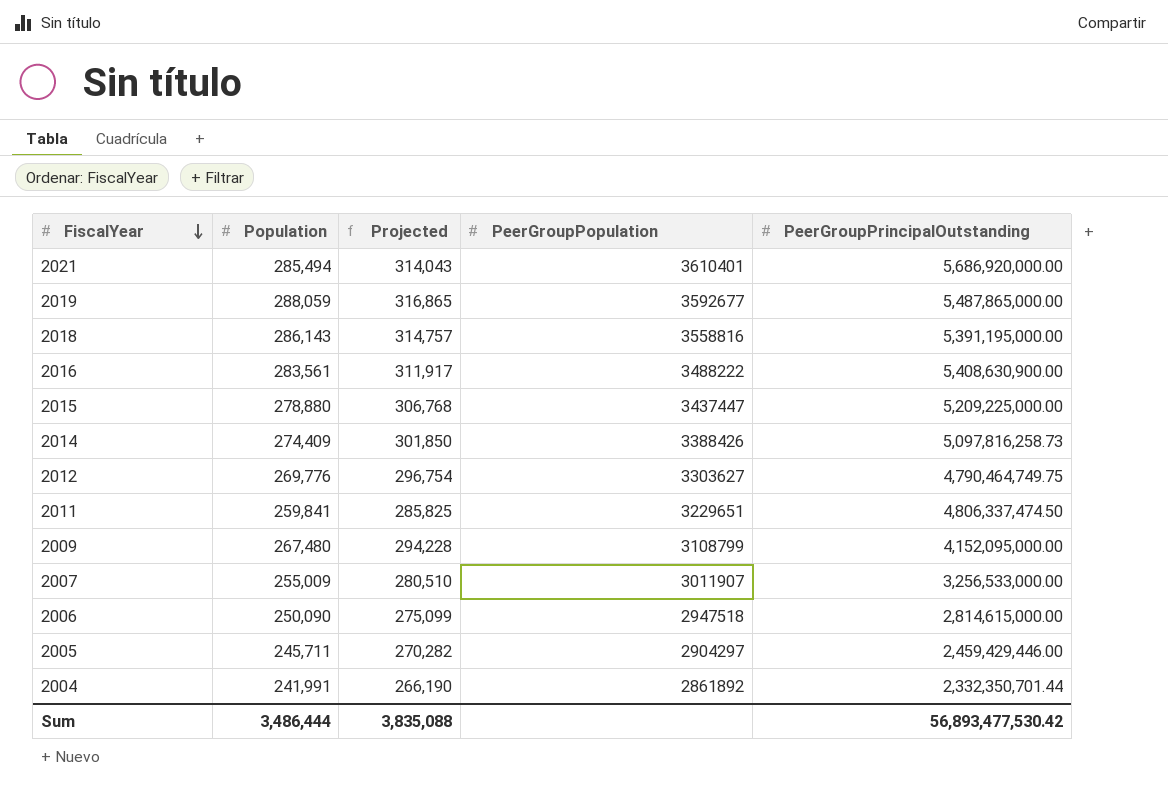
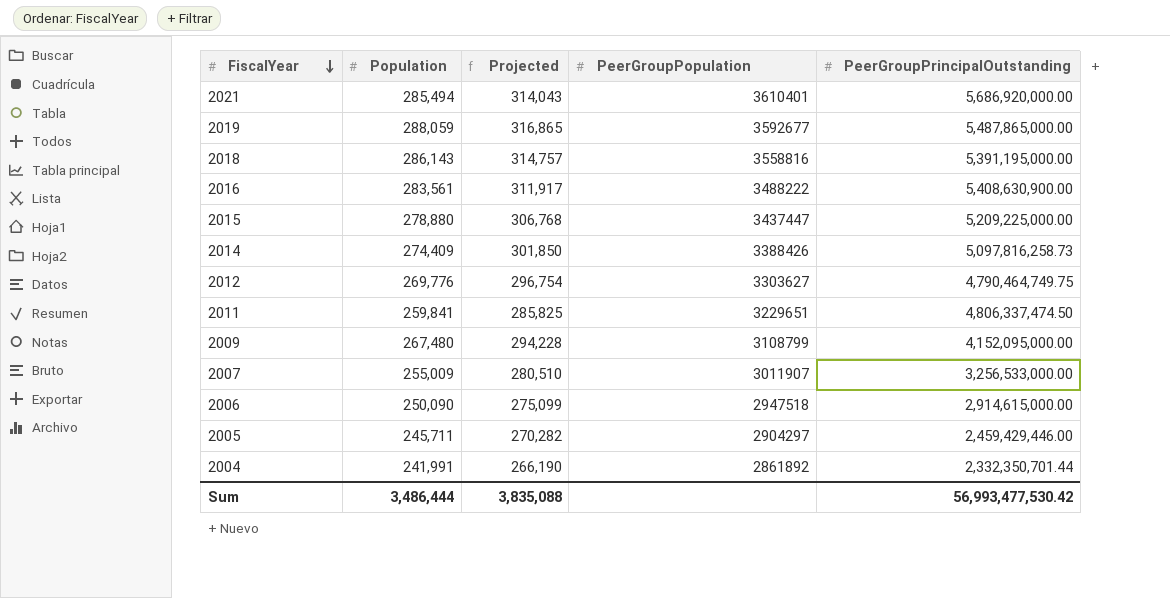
2006 | PeerGroupPrincipalOutstanding: 2,814,615,000.00 -> 2,914,615,000.00
Sum | PeerGroupPrincipalOutstanding: 56,893,477,530.42 -> 56,993,477,530.42

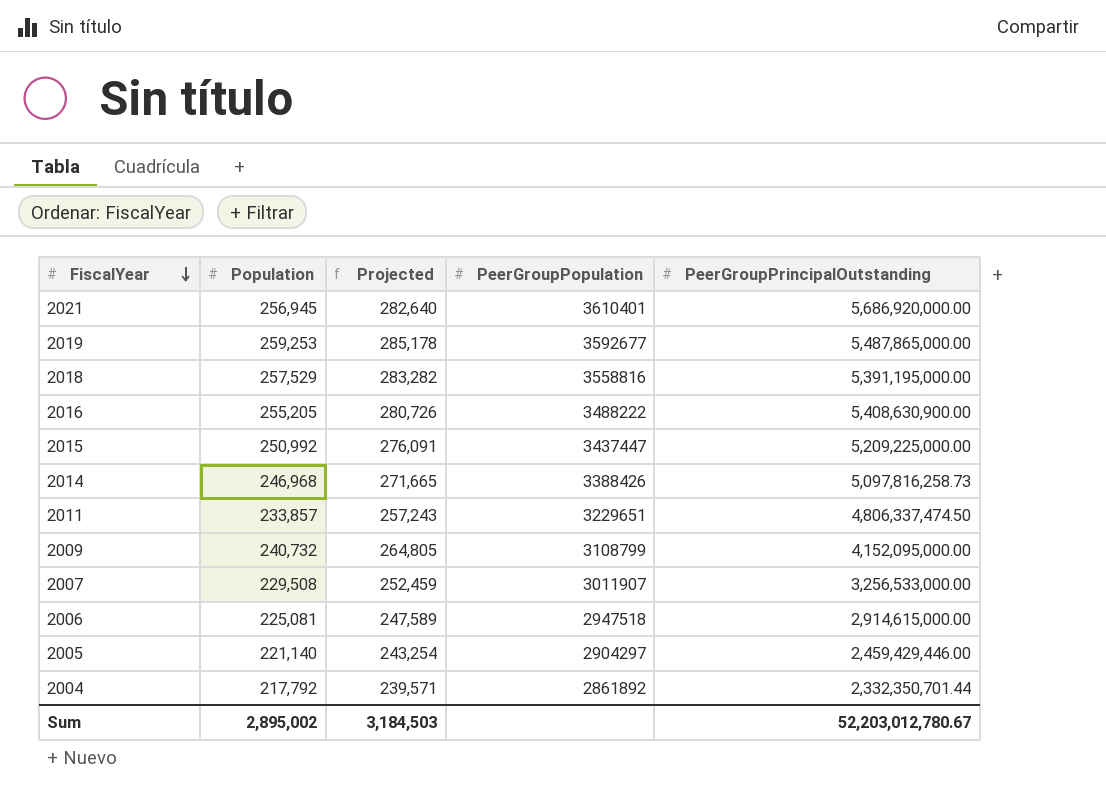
row 2012: 269,776 | 296,754 | 3303627 | 4,790,464,749.75 -> none
2021 | Population: 285,494 -> 256,945
2021 | Projected: 314,043 -> 282,640
2019 | Population: 288,059 -> 259,253
2019 | Projected: 316,865 -> 285,178
2018 | Population: 286,143 -> 257,529
2018 | Projected: 314,757 -> 283,282
2016 | Population: 283,561 -> 255,205
2016 | Projected: 311,917 -> 280,726
2015 | Population: 278,880 -> 250,992
2015 | Projected: 306,768 -> 276,091
2014 | Population: 274,409 -> 246,968
2014 | Projected: 301,850 -> 271,665
2011 | Population: 259,841 -> 233,857
2011 | Projected: 285,825 -> 257,243
2009 | Population: 267,480 -> 240,732
2009 | Projected: 294,228 -> 264,805
2007 | Population: 255,009 -> 229,508
2007 | Projected: 280,510 -> 252,459
2006 | Population: 250,090 -> 225,081
2006 | Projected: 275,099 -> 247,589
2005 | Population: 245,711 -> 221,140
2005 | Projected: 270,282 -> 243,254
2004 | Population: 241,991 -> 217,792
2004 | Projected: 266,190 -> 239,571
Sum | Population: 3,486,444 -> 2,895,002
Sum | Projected: 3,835,088 -> 3,184,503
Sum | PeerGroupPrincipalOutstanding: 56,993,477,530.42 -> 52,203,012,780.67

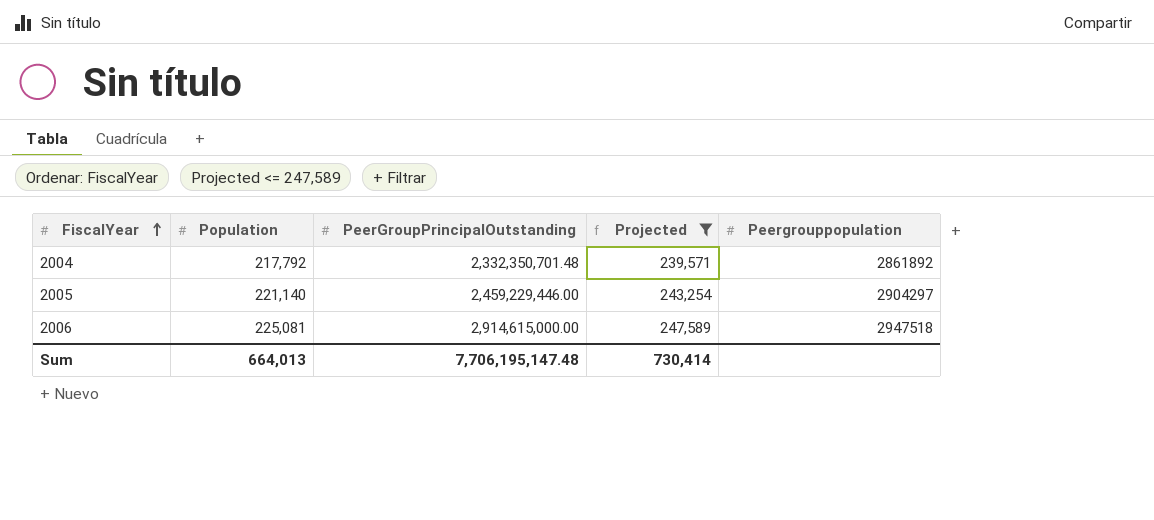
filter: none -> Projected <= 247,589
row order: FiscalYear descending -> FiscalYear ascending
column PeerGroupPrincipalOutstanding | position: 5 -> 3
column name: PeerGroupPopulation -> Peergrouppopulation
2004 | PeerGroupPrincipalOutstanding: 2,332,350,701.44 -> 2,332,350,701.48
2005 | PeerGroupPrincipalOutstanding: 2,459,429,446.00 -> 2,459,229,446.00
Sum | Population: 2,895,002 -> 664,013
Sum | PeerGroupPrincipalOutstanding: 52,203,012,780.67 -> 7,706,195,147.48
Sum | Projected: 3,184,503 -> 730,414

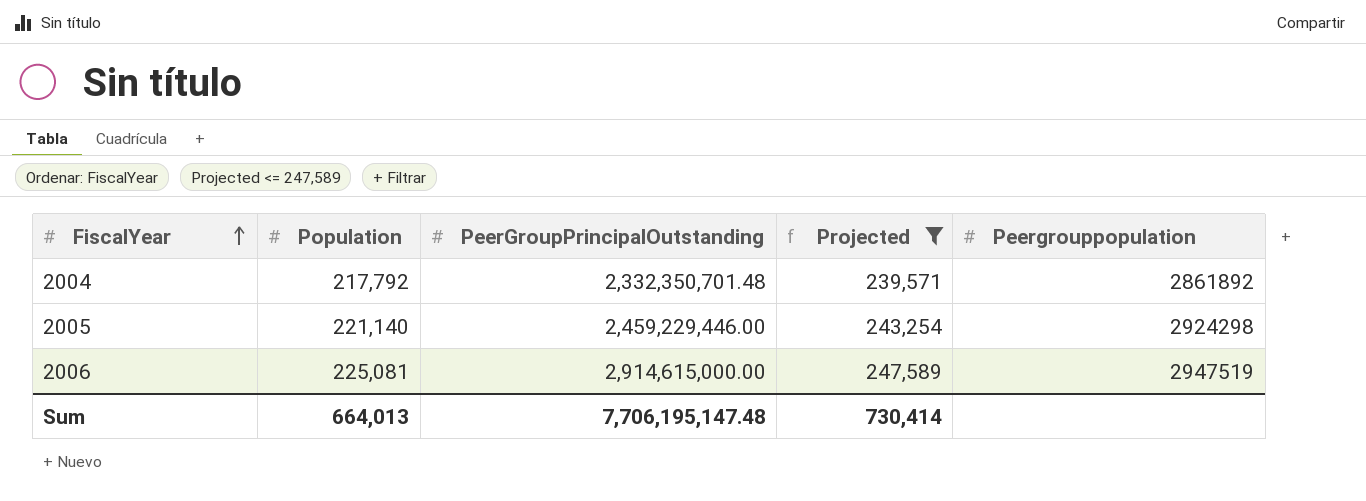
2005 | Peergrouppopulation: 2904297 -> 2924298
2006 | Peergrouppopulation: 2947518 -> 2947519

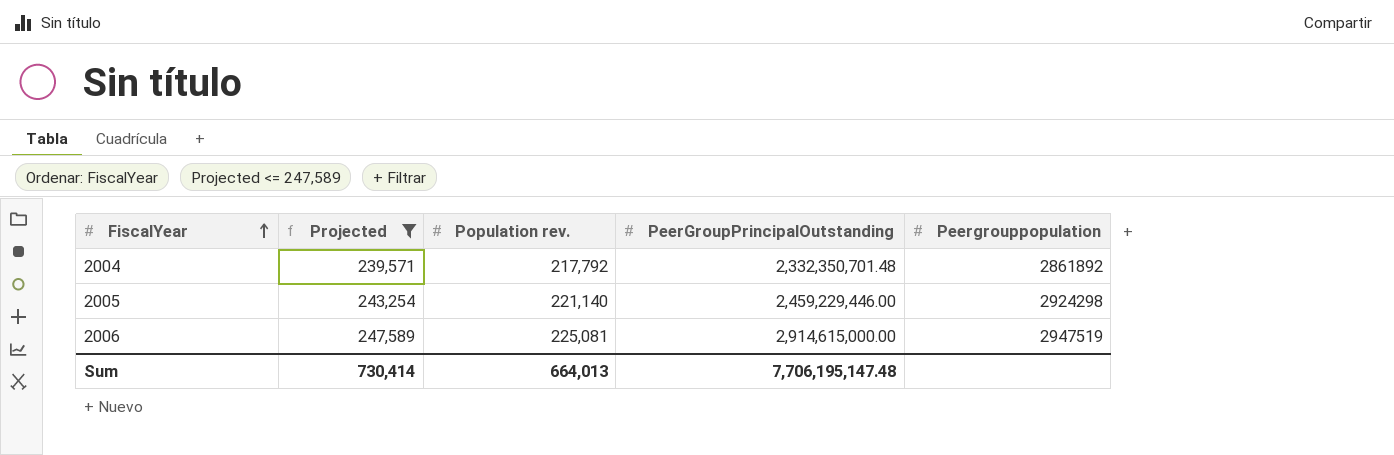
column Projected | position: 4 -> 2
column name: Population -> Population rev.

